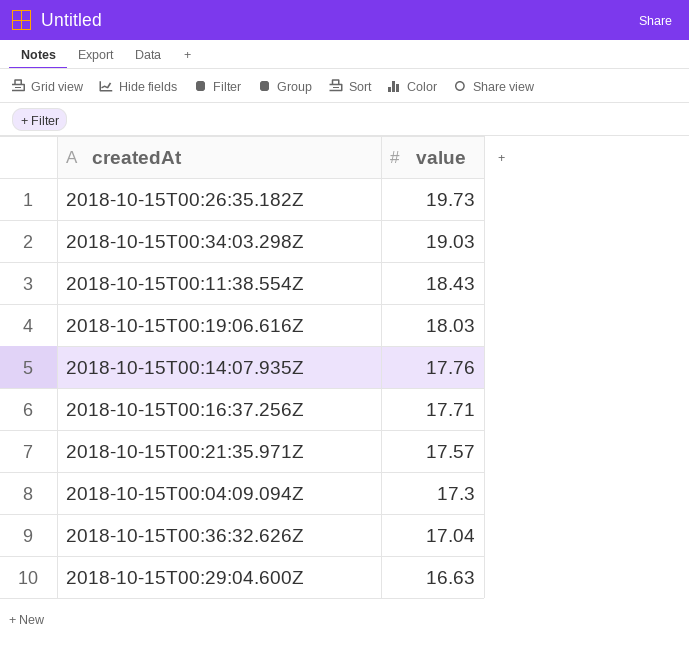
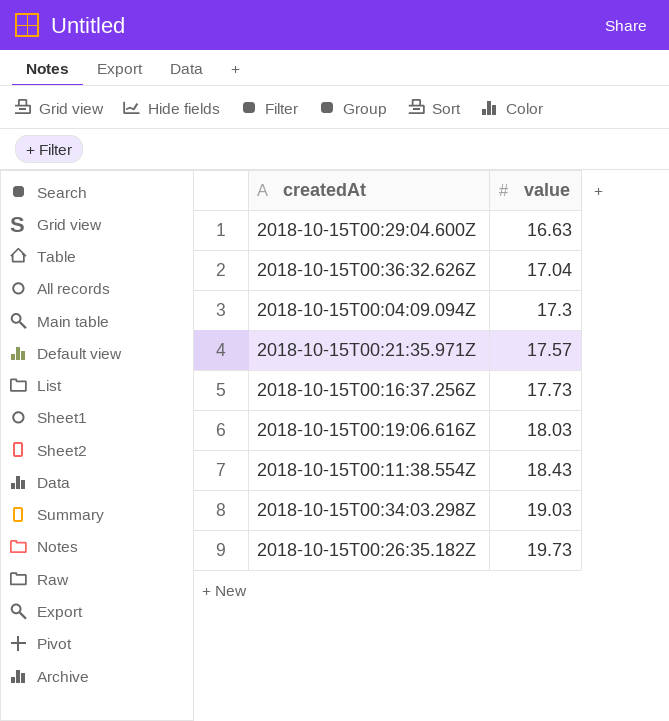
row order: value descending -> value ascending
row 2018-10-15T00:14:07.935Z: 17.76 -> none
2018-10-15T00:16:37.256Z | value: 17.71 -> 17.73

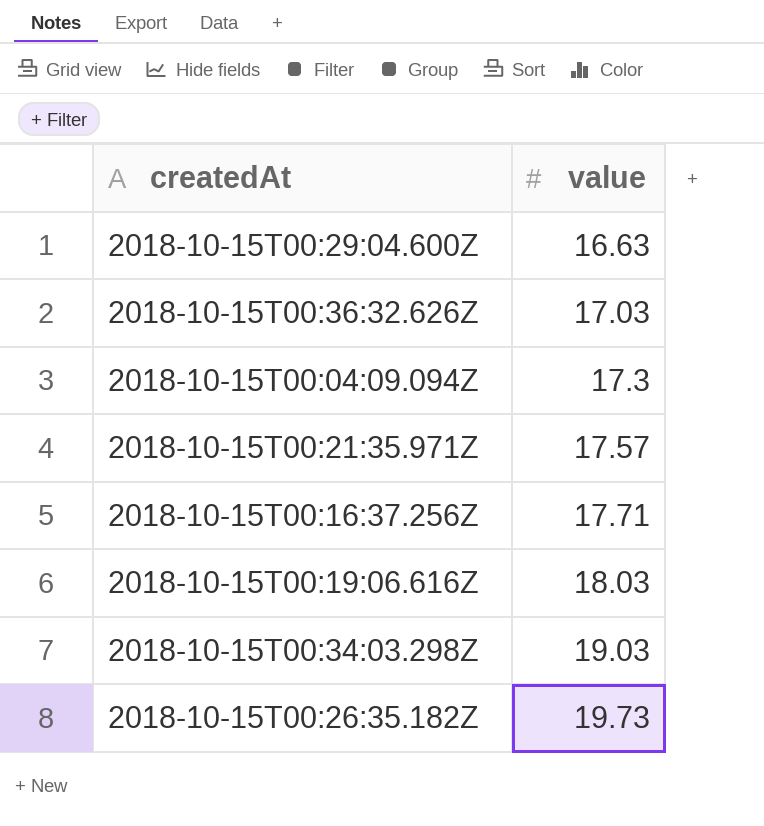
row 2018-10-15T00:11:38.554Z: 18.43 -> none
2018-10-15T00:36:32.626Z | value: 17.04 -> 17.03
2018-10-15T00:16:37.256Z | value: 17.73 -> 17.71

